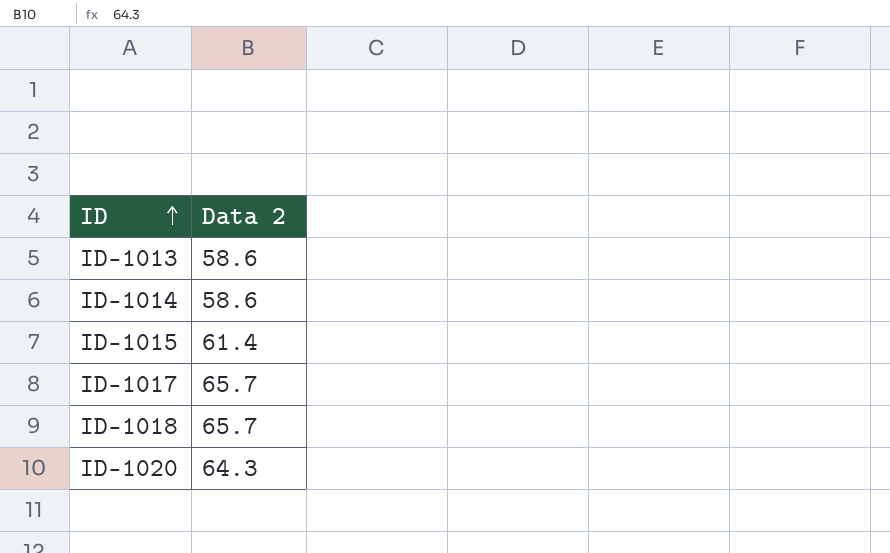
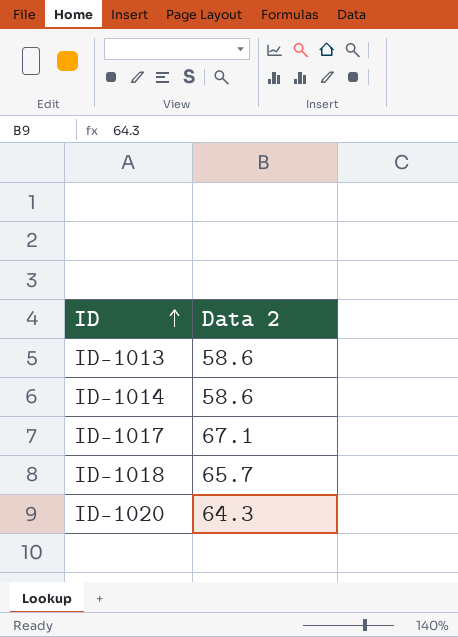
row ID-1015: 61.4 -> none
ID-1017 | Data 2: 65.7 -> 67.1

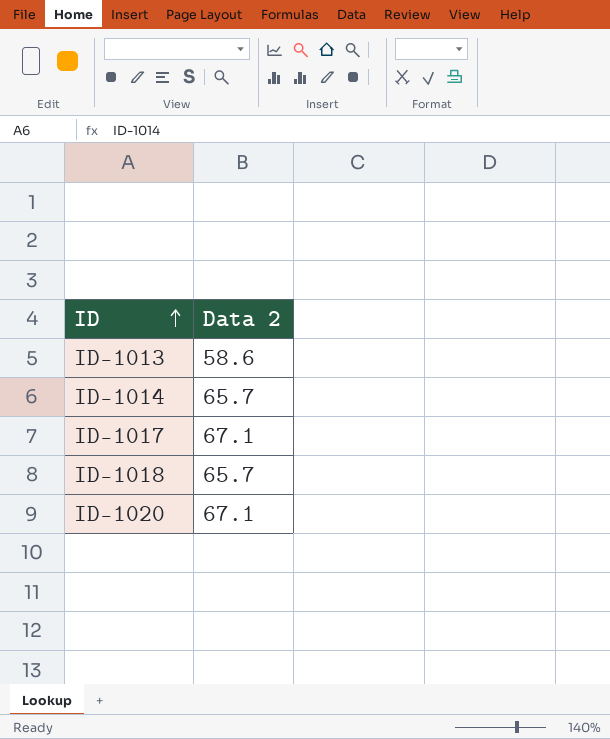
ID-1014 | Data 2: 58.6 -> 65.7
ID-1020 | Data 2: 64.3 -> 67.1

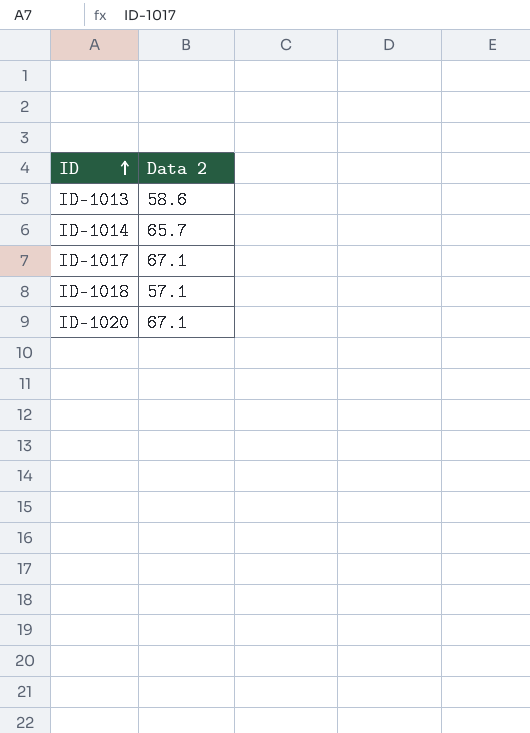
ID-1018 | Data 2: 65.7 -> 57.1

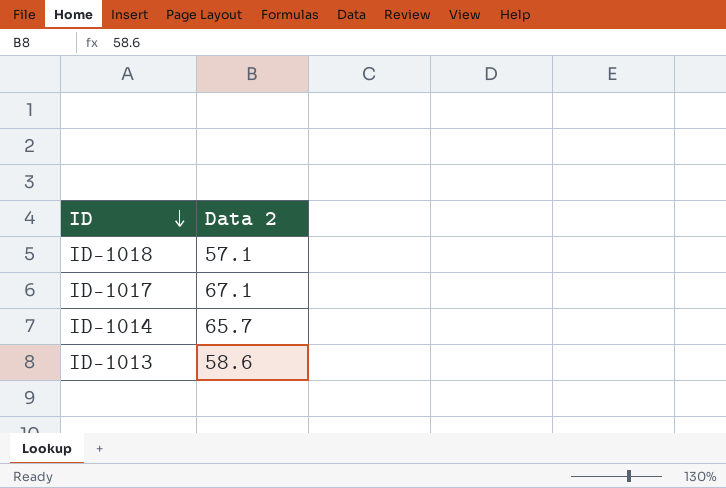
row order: ID ascending -> ID descending
row ID-1020: 67.1 -> none

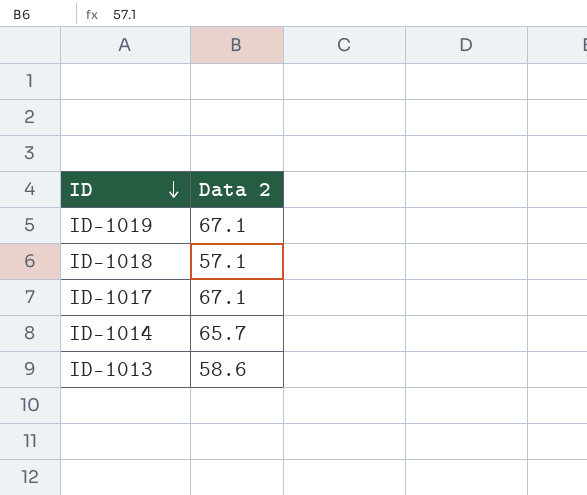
row ID-1019: none -> 67.1

